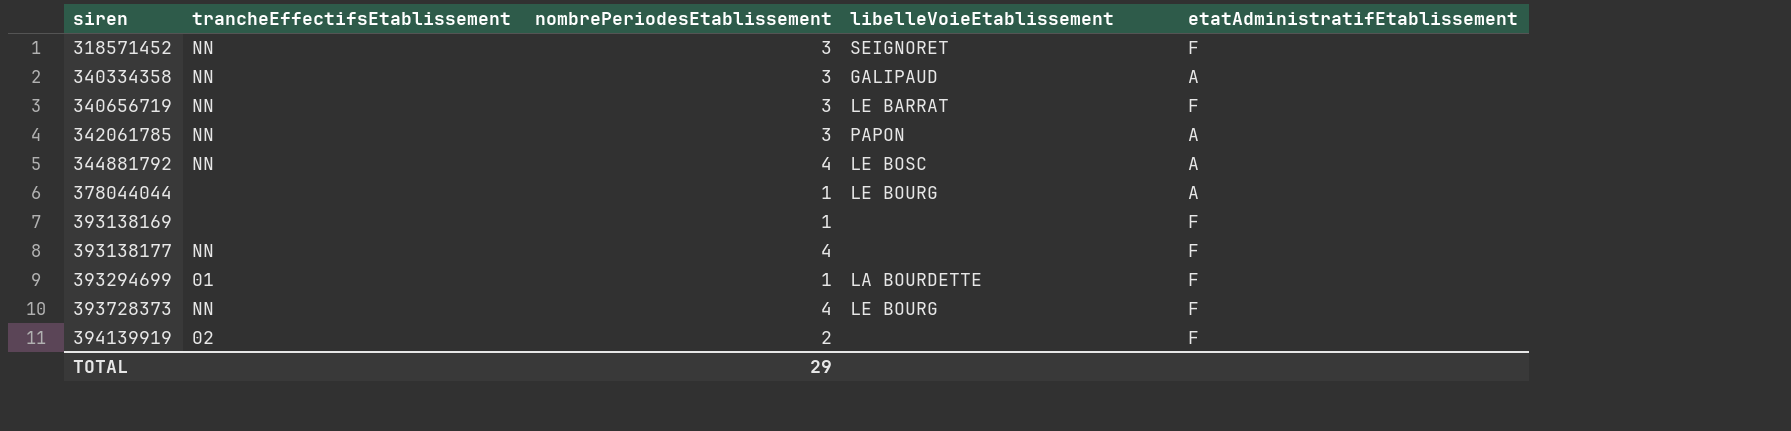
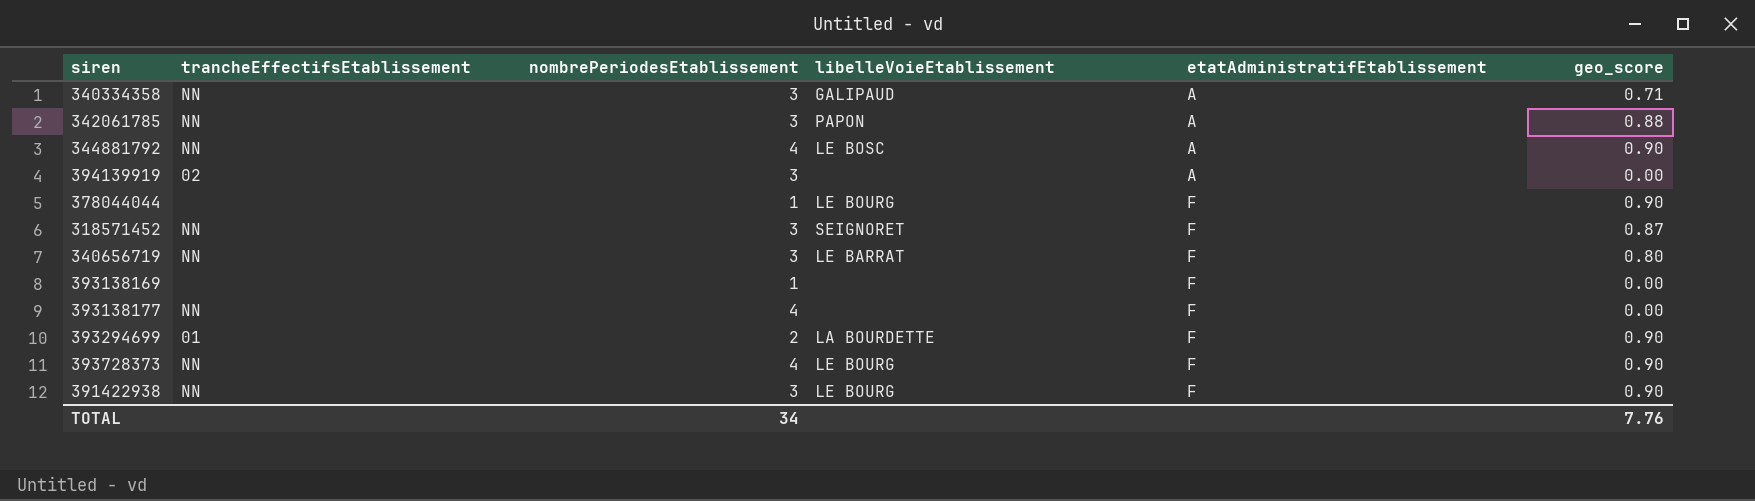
row order: siren ascending -> etatAdministratifEtablissement ascending
column geo_score | position: none -> 6
394139919 | nombrePeriodesEtablissement: 2 -> 3
394139919 | etatAdministratifEtablissement: F -> A
378044044 | etatAdministratifEtablissement: A -> F
393294699 | nombrePeriodesEtablissement: 1 -> 2
row 391422938: none -> NN | 3 | LE BOURG | F | 0.90
TOTAL | nombrePeriodesEtablissement: 29 -> 34

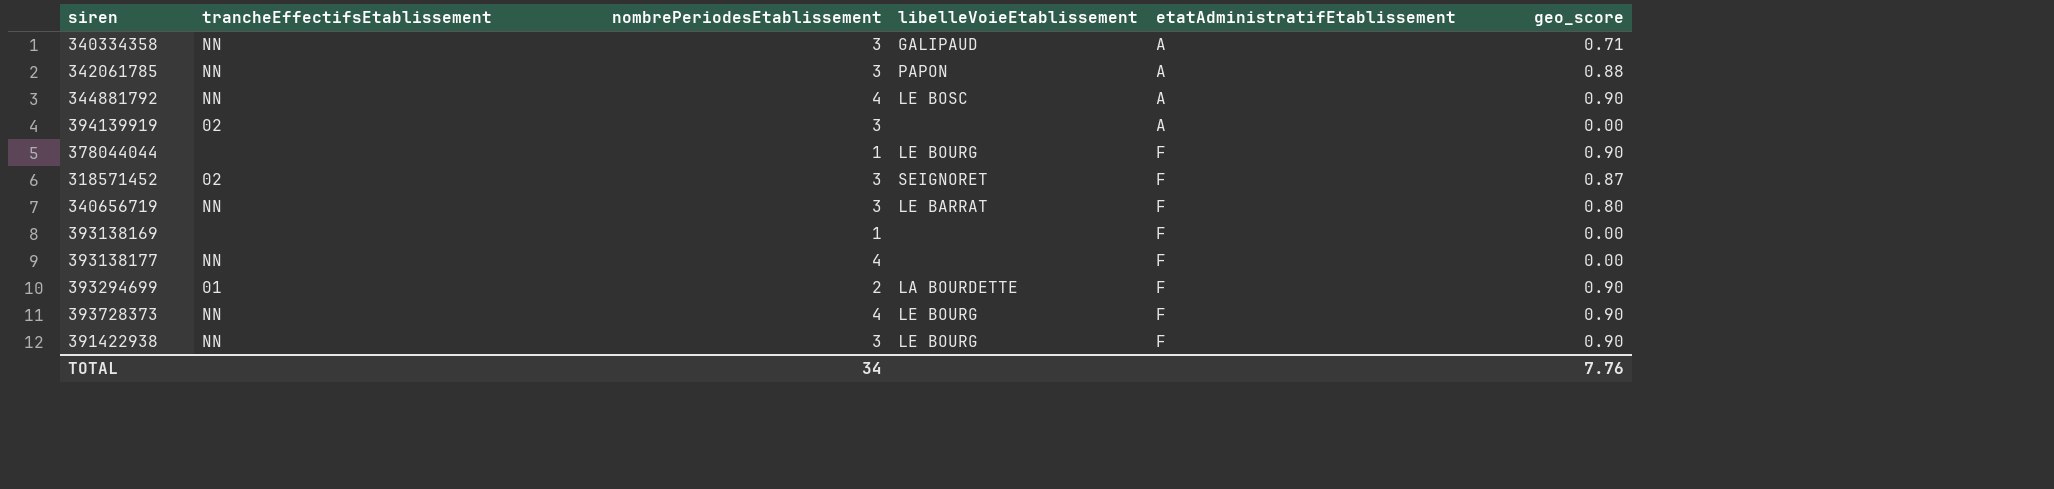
318571452 | trancheEffectifsEtablissement: NN -> 02

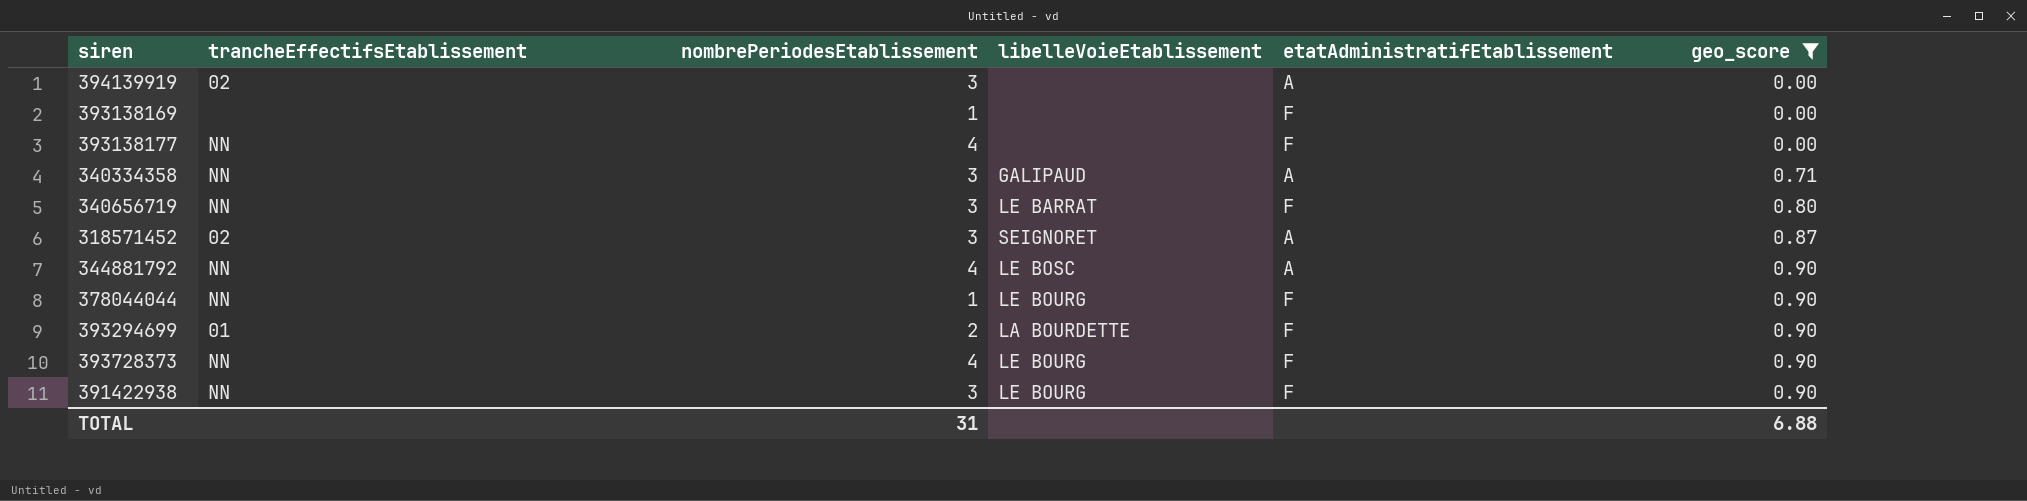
filter: none -> geo_score != 0.88
row order: etatAdministratifEtablissement ascending -> geo_score ascending
318571452 | etatAdministratifEtablissement: F -> A
378044044 | trancheEffectifsEtablissement: none -> NN
TOTAL | nombrePeriodesEtablissement: 34 -> 31
TOTAL | geo_score: 7.76 -> 6.88

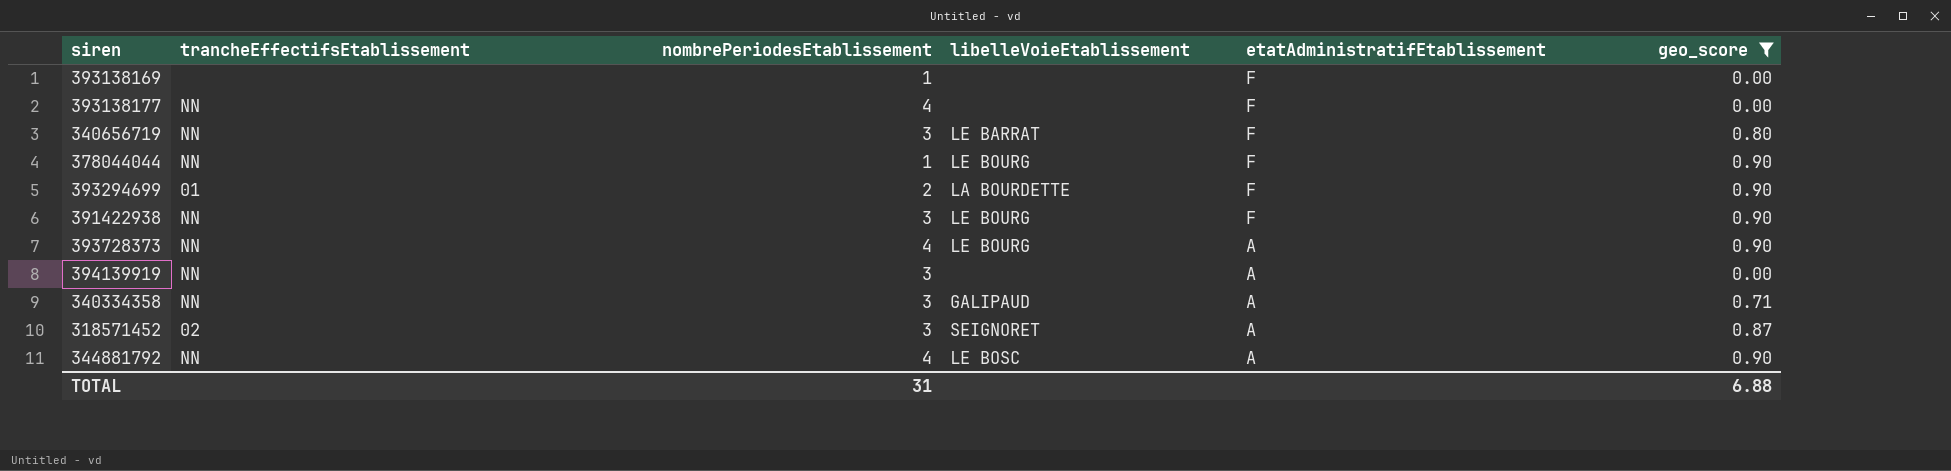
row order: geo_score ascending -> etatAdministratifEtablissement descending
393728373 | etatAdministratifEtablissement: F -> A
394139919 | trancheEffectifsEtablissement: 02 -> NN

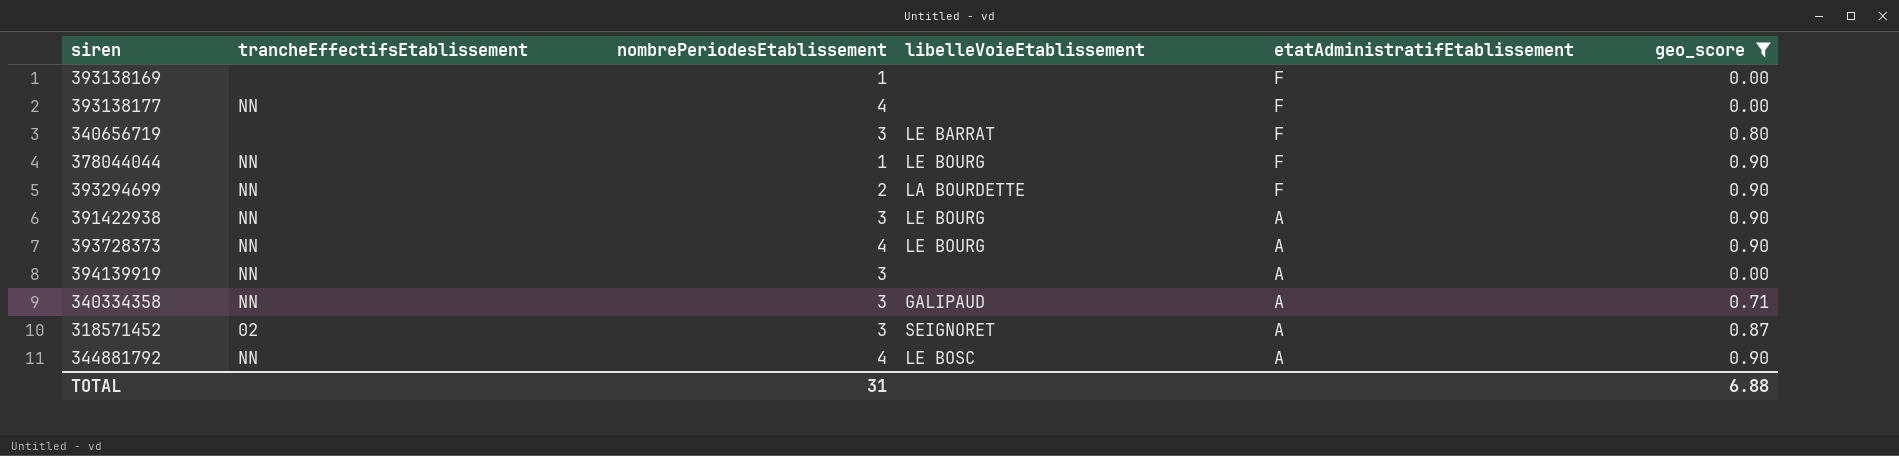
340656719 | trancheEffectifsEtablissement: NN -> none
393294699 | trancheEffectifsEtablissement: 01 -> NN
391422938 | etatAdministratifEtablissement: F -> A

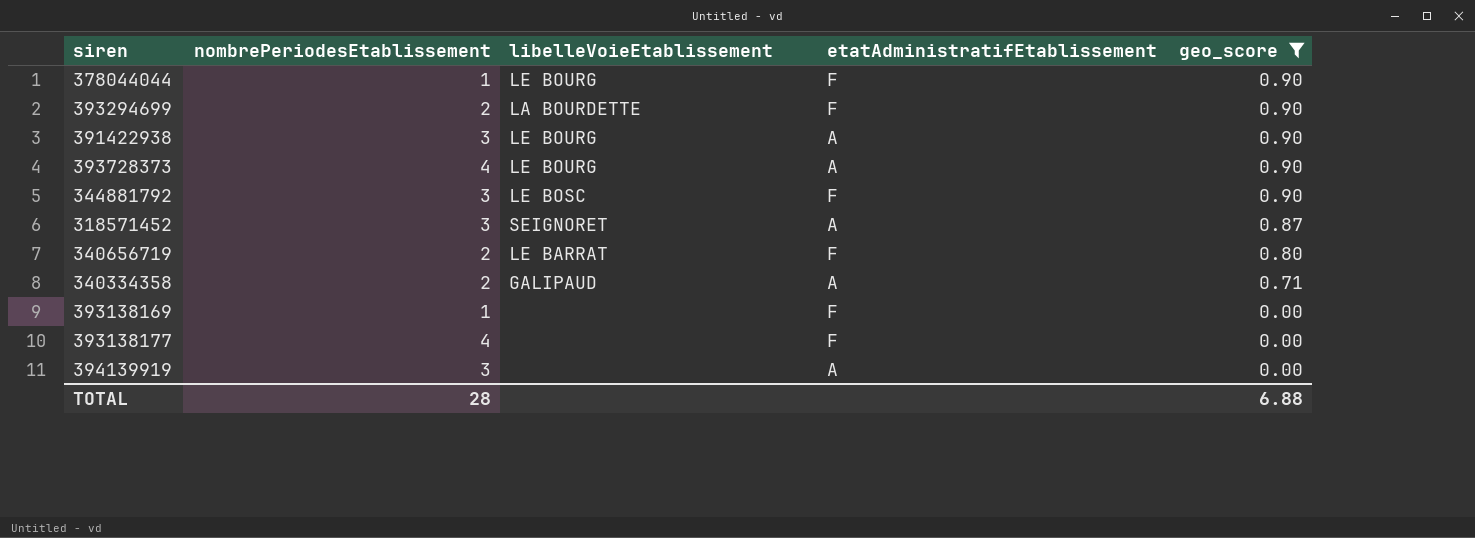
row order: etatAdministratifEtablissement descending -> geo_score descending
column trancheEffectifsEtablissement | position: 2 -> none
344881792 | nombrePeriodesEtablissement: 4 -> 3
344881792 | etatAdministratifEtablissement: A -> F
340656719 | nombrePeriodesEtablissement: 3 -> 2
340334358 | nombrePeriodesEtablissement: 3 -> 2
TOTAL | nombrePeriodesEtablissement: 31 -> 28

